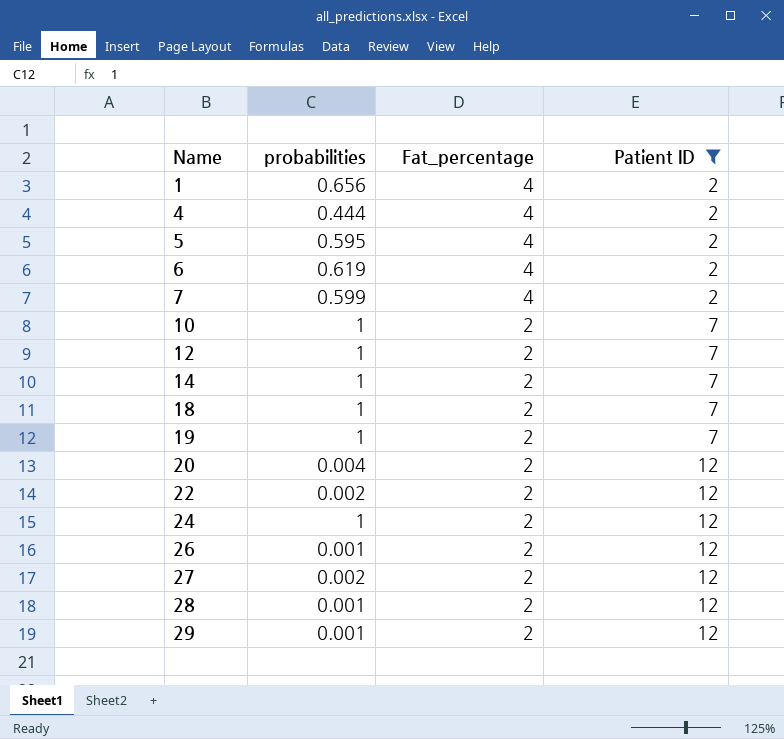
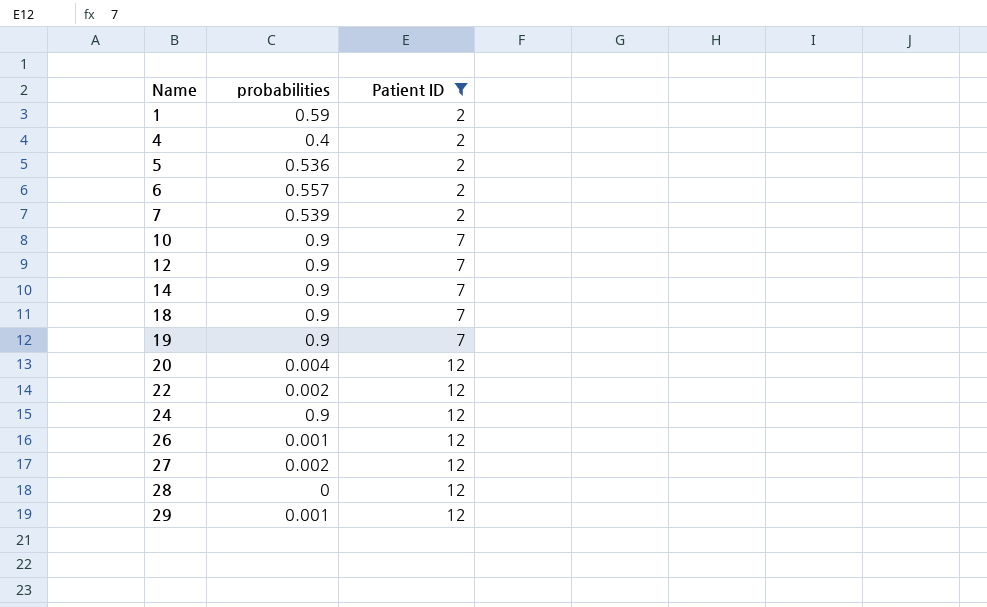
column Fat_percentage | position: 3 -> none
1 | probabilities: 0.656 -> 0.59
4 | probabilities: 0.444 -> 0.4
5 | probabilities: 0.595 -> 0.536
6 | probabilities: 0.619 -> 0.557
7 | probabilities: 0.599 -> 0.539
10 | probabilities: 1 -> 0.9
12 | probabilities: 1 -> 0.9
14 | probabilities: 1 -> 0.9
18 | probabilities: 1 -> 0.9
19 | probabilities: 1 -> 0.9
24 | probabilities: 1 -> 0.9
28 | probabilities: 0.001 -> 0

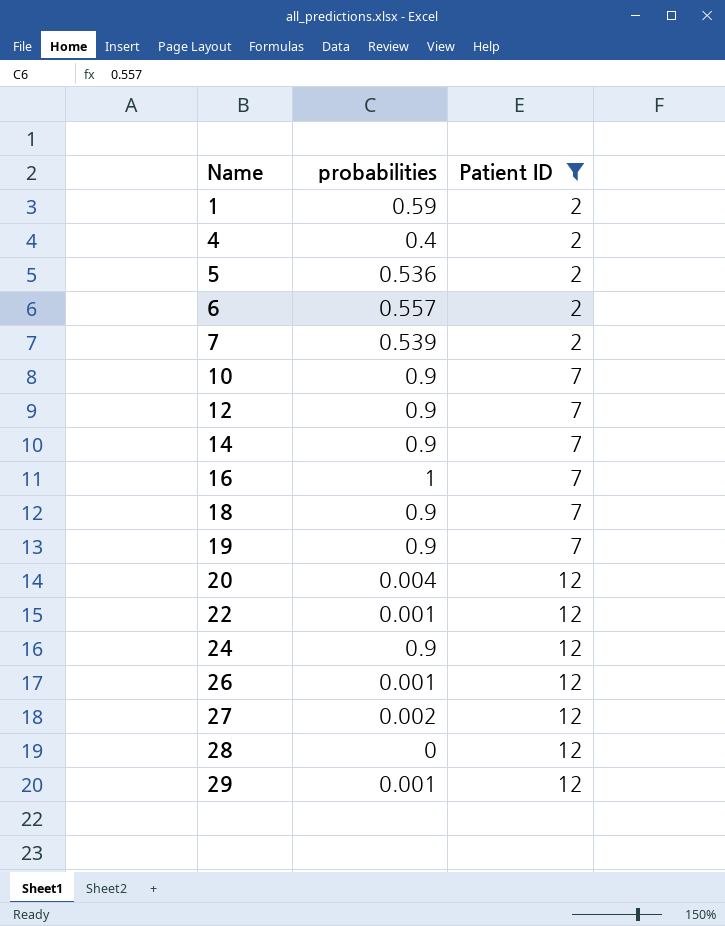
row 16: none -> 1 | 7
22 | probabilities: 0.002 -> 0.001

